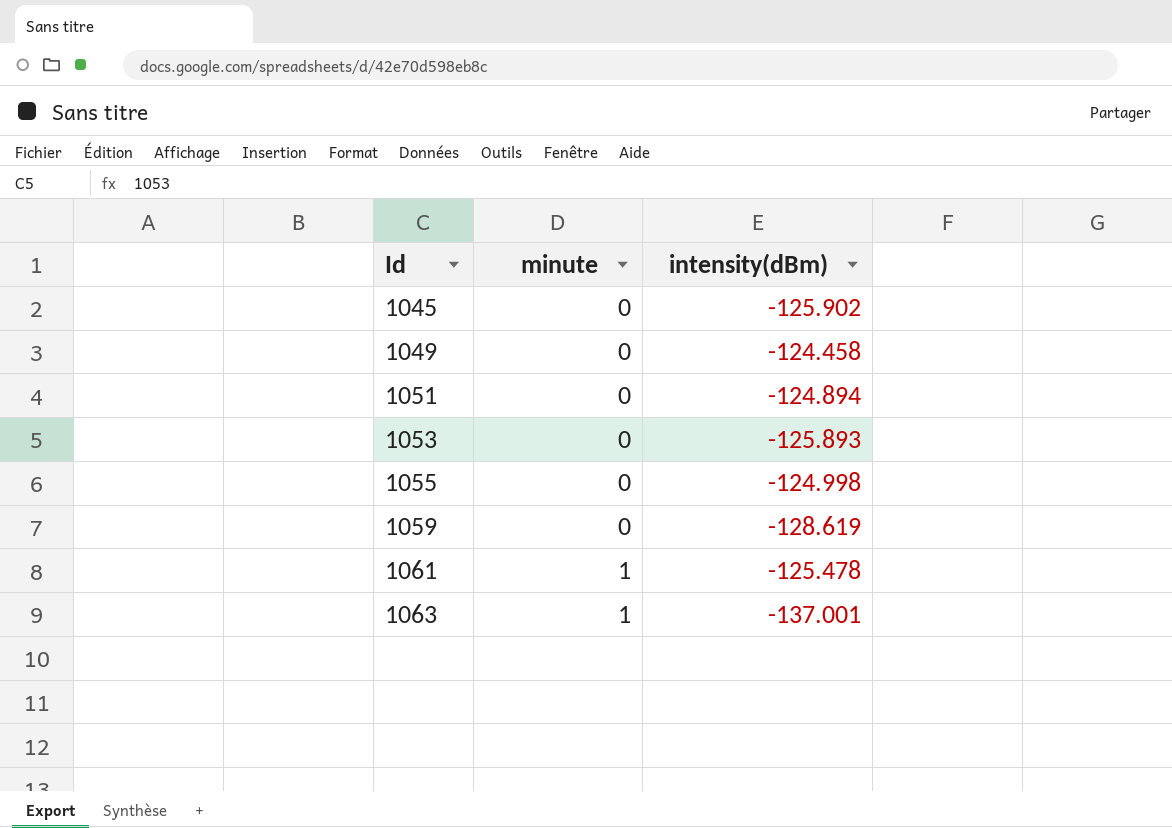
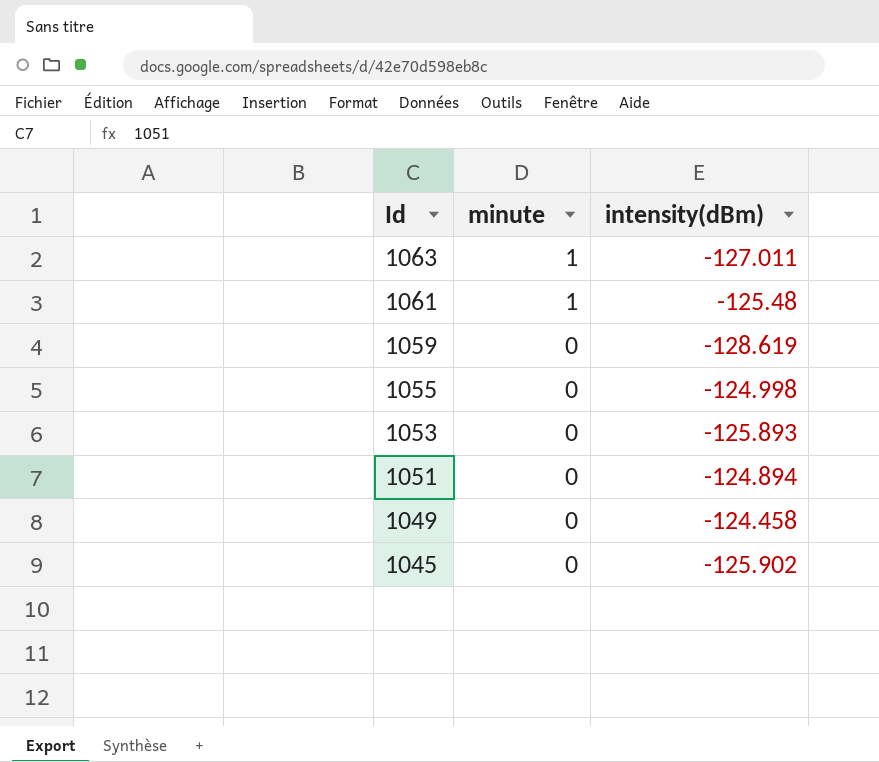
row order: Id ascending -> Id descending
1063 | intensity(dBm): -137.001 -> -127.011
1061 | intensity(dBm): -125.478 -> -125.48

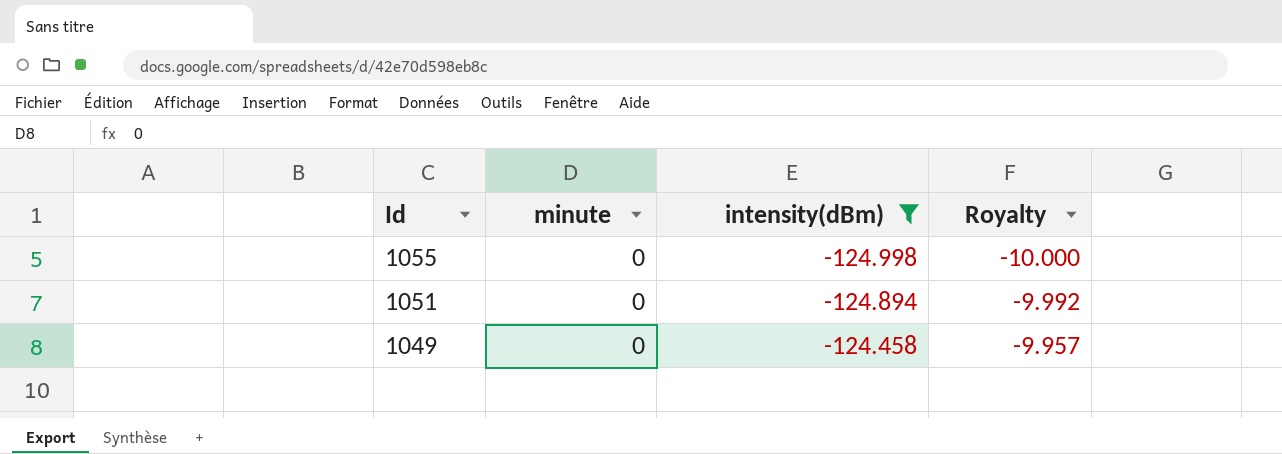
filter: none -> intensity(dBm) >= -124.998
column Royalty | formula: none -> [intensity(dBm)] * 0.08

